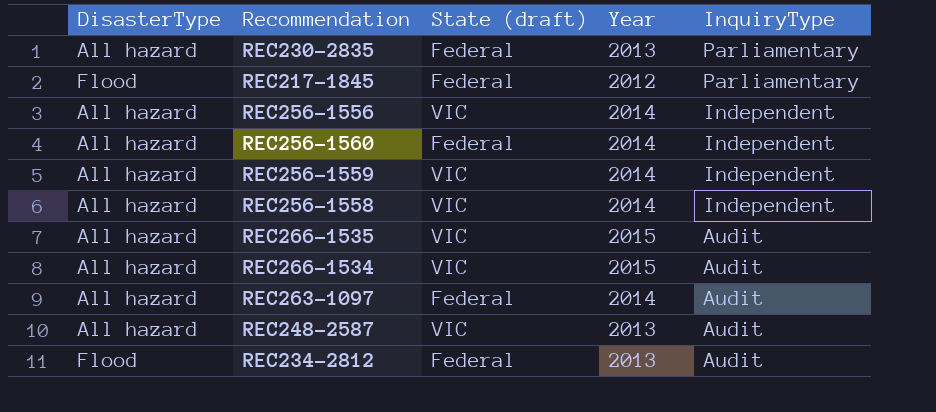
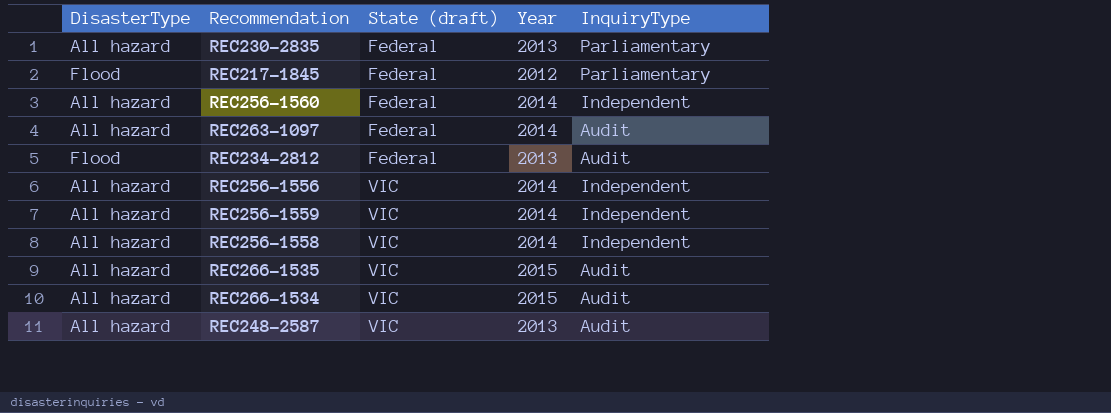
row order: InquiryType descending -> State (draft) ascending

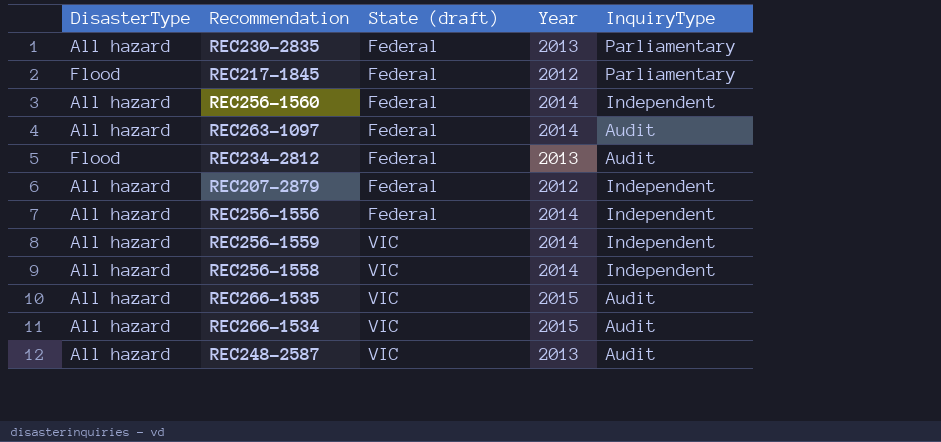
row REC207-2879: none -> All hazard | Federal | 2012 | Independent
REC256-1556 | State (draft): VIC -> Federal

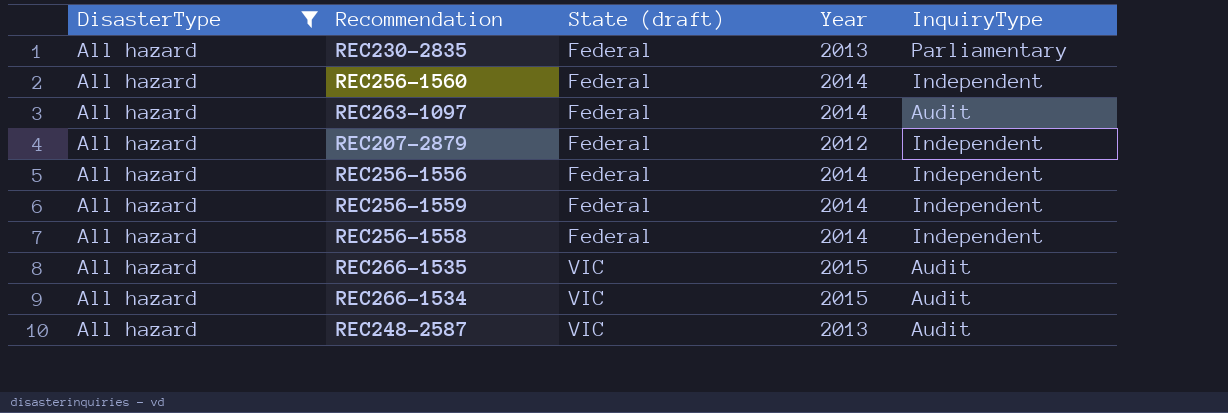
filter: none -> DisasterType = All hazard
REC256-1559 | State (draft): VIC -> Federal
REC256-1558 | State (draft): VIC -> Federal

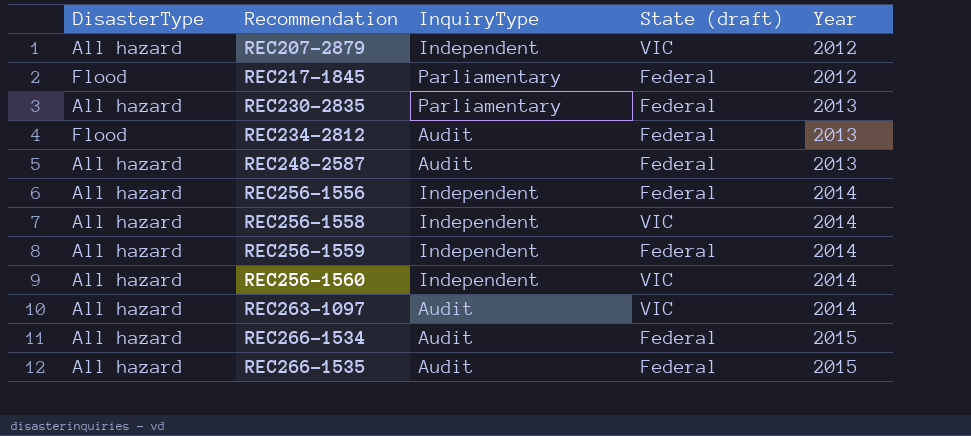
filter: DisasterType = All hazard -> none
row order: State (draft) ascending -> Recommendation ascending
column InquiryType | position: 5 -> 3
REC207-2879 | State (draft): Federal -> VIC
REC248-2587 | State (draft): VIC -> Federal
REC256-1558 | State (draft): Federal -> VIC
REC256-1560 | State (draft): Federal -> VIC
REC263-1097 | State (draft): Federal -> VIC
REC266-1534 | State (draft): VIC -> Federal
REC266-1535 | State (draft): VIC -> Federal

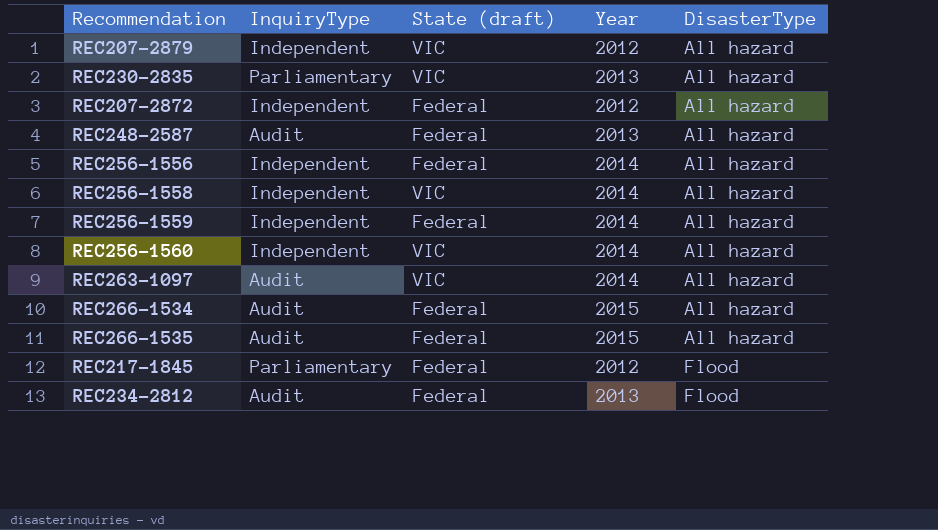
row order: Recommendation ascending -> DisasterType ascending
column DisasterType | position: 1 -> 5
REC230-2835 | State (draft): Federal -> VIC
row REC207-2872: none -> Independent | Federal | 2012 | All hazard

